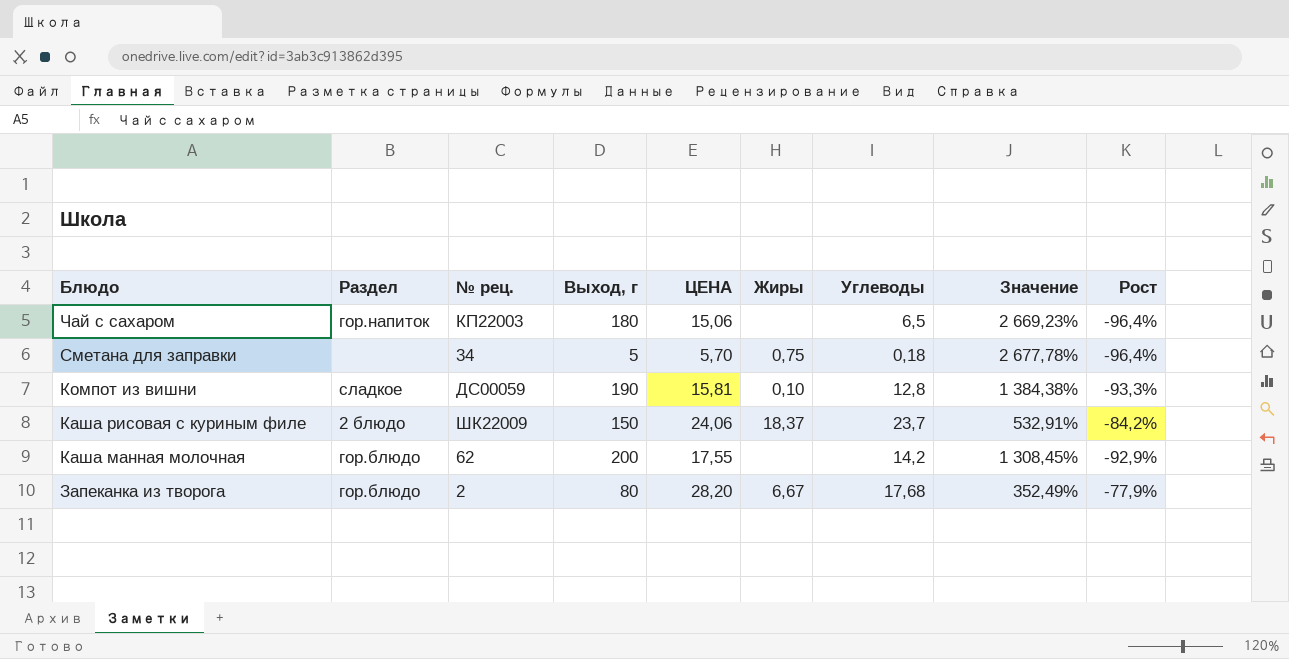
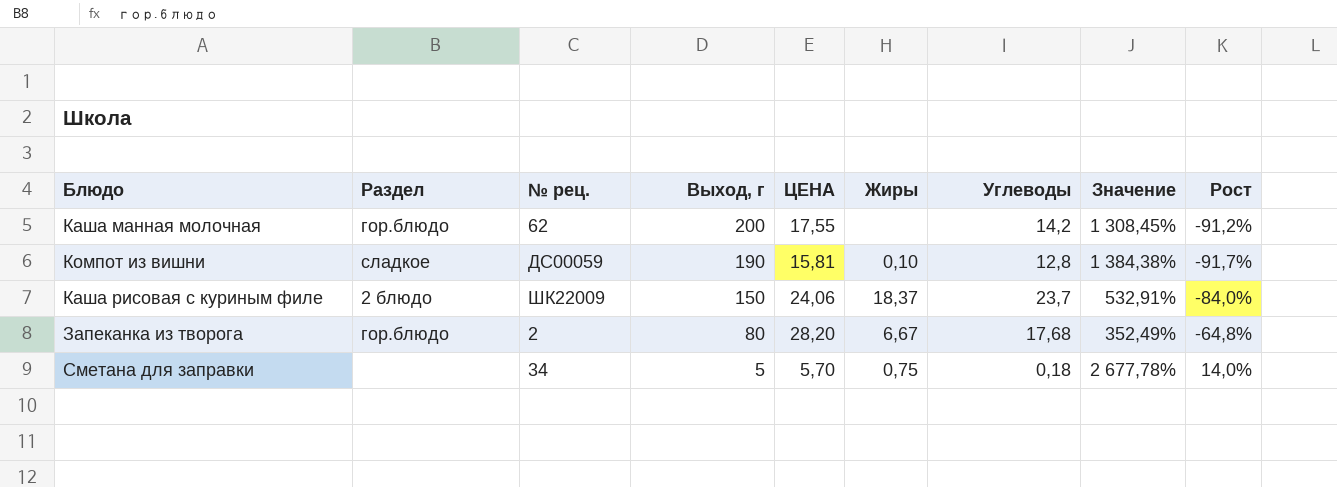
row order: Блюдо descending -> Выход, г descending
column Рост | formula: ([Углеводы] - [Выход, г]) / [Выход, г] -> ([ЦЕНА] - [Выход, г]) / [Выход, г]
row Чай с сахаром: гор.напиток | КП22003 | 180 | 15,06 | none | 6,5 | 2 669,23% | -96,4% -> none

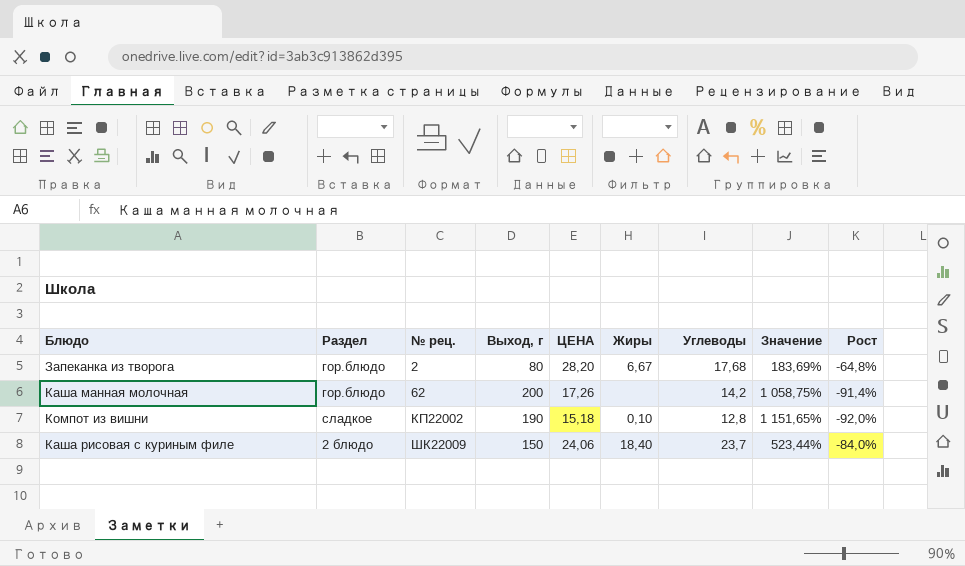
row order: Выход, г descending -> № рец. ascending
column Значение | formula: ([Выход, г] - [Углеводы]) / [Углеводы] -> ([Выход, г] - [ЦЕНА]) / [ЦЕНА]
row Сметана для заправки: none | 34 | 5 | 5,70 | 0,75 | 0,18 | 2 677,78% | 14,0% -> none
Каша манная молочная | ЦЕНА: 17,55 -> 17,26
Каша манная молочная | Рост: -91,2% -> -91,4%
Компот из вишни | № рец.: ДС00059 -> КП22002
Компот из вишни | ЦЕНА: 15,81 -> 15,18
Компот из вишни | Рост: -91,7% -> -92,0%
Каша рисовая с куриным филе | Жиры: 18,37 -> 18,40

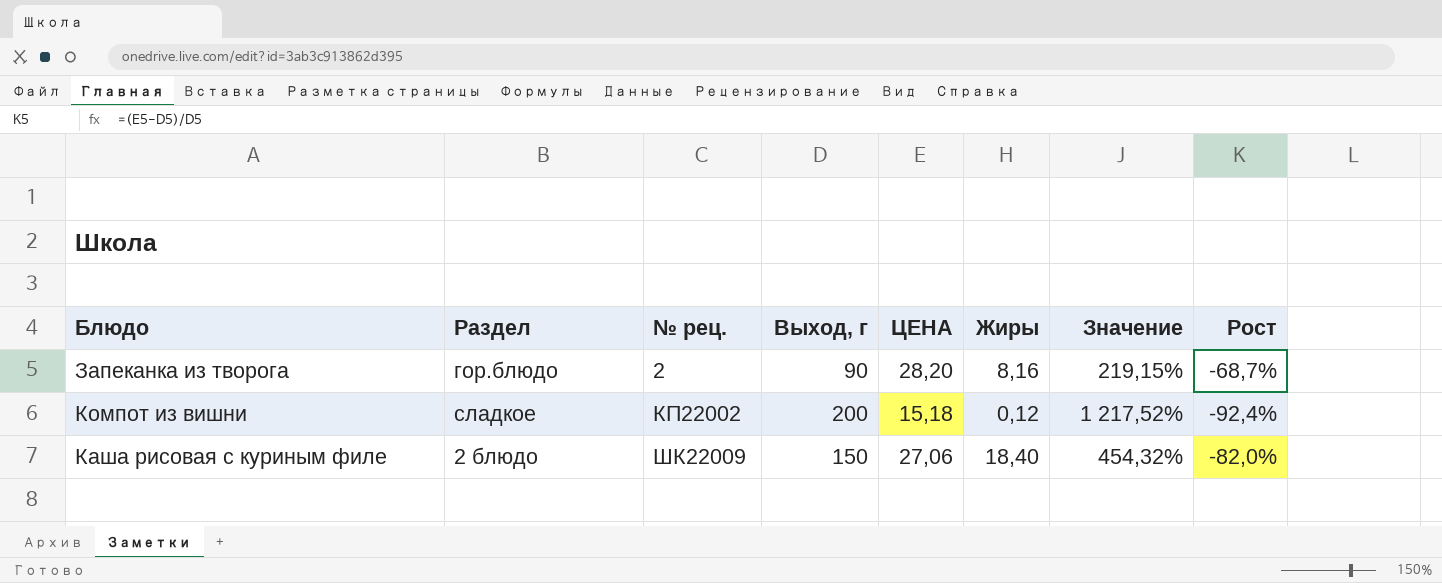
column Углеводы | position: 7 -> none
row Каша манная молочная: гор.блюдо | 62 | 200 | 17,26 | none | 14,2 | 1 058,75% | -91,4% -> none
Запеканка из творога | Выход, г: 80 -> 90
Запеканка из творога | Жиры: 6,67 -> 8,16
Запеканка из творога | Значение: 183,69% -> 219,15%
Запеканка из творога | Рост: -64,8% -> -68,7%
Компот из вишни | Выход, г: 190 -> 200
Компот из вишни | Жиры: 0,10 -> 0,12
Компот из вишни | Значение: 1 151,65% -> 1 217,52%
Компот из вишни | Рост: -92,0% -> -92,4%
Каша рисовая с куриным филе | ЦЕНА: 24,06 -> 27,06
Каша рисовая с куриным филе | Значение: 523,44% -> 454,32%
Каша рисовая с куриным филе | Рост: -84,0% -> -82,0%

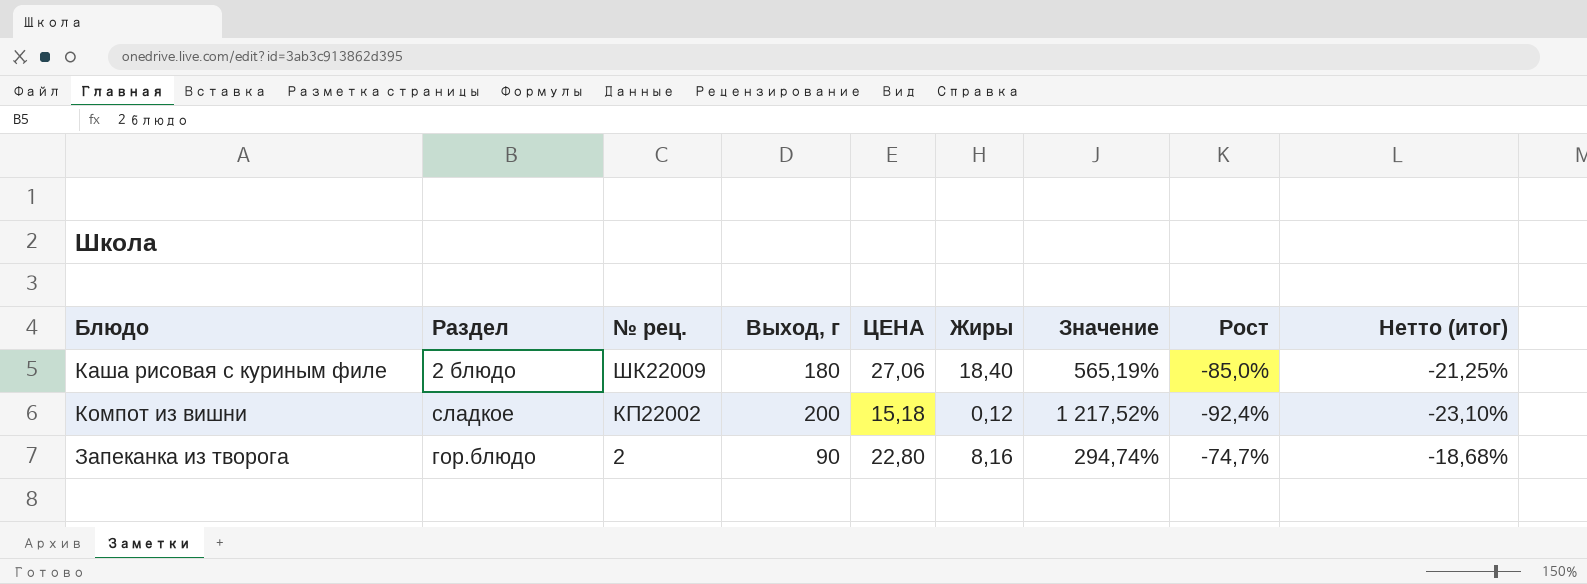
row order: № рец. ascending -> № рец. descending
column Нетто (итог) | formula: none -> [Рост] * 0,25
Каша рисовая с куриным филе | Выход, г: 150 -> 180
Каша рисовая с куриным филе | Значение: 454,32% -> 565,19%
Каша рисовая с куриным филе | Рост: -82,0% -> -85,0%
Запеканка из творога | ЦЕНА: 28,20 -> 22,80
Запеканка из творога | Значение: 219,15% -> 294,74%
Запеканка из творога | Рост: -68,7% -> -74,7%

